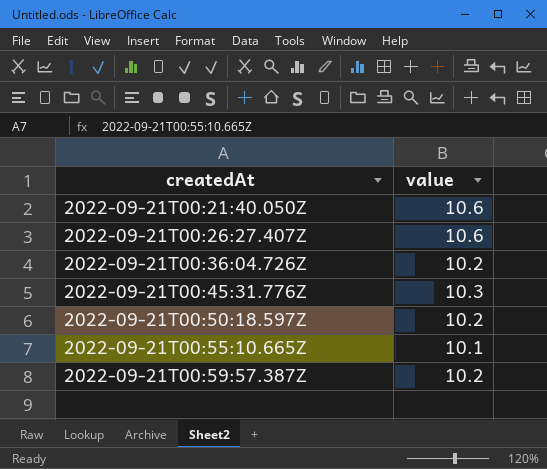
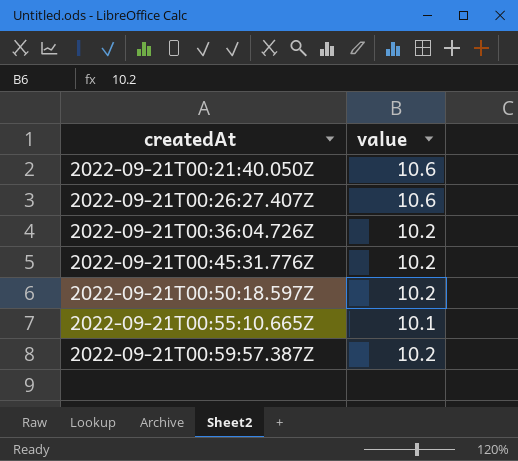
2022-09-21T00:45:31.776Z | value: 10.3 -> 10.2

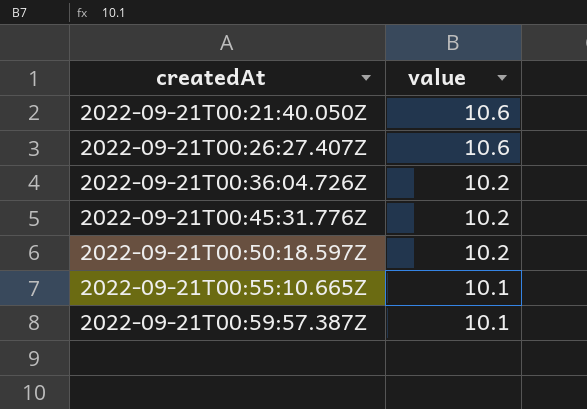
2022-09-21T00:59:57.387Z | value: 10.2 -> 10.1

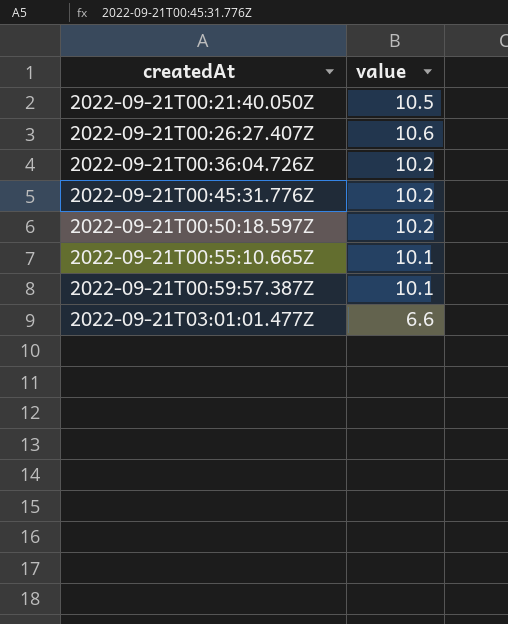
2022-09-21T00:21:40.050Z | value: 10.6 -> 10.5
row 2022-09-21T03:01:01.477Z: none -> 6.6

